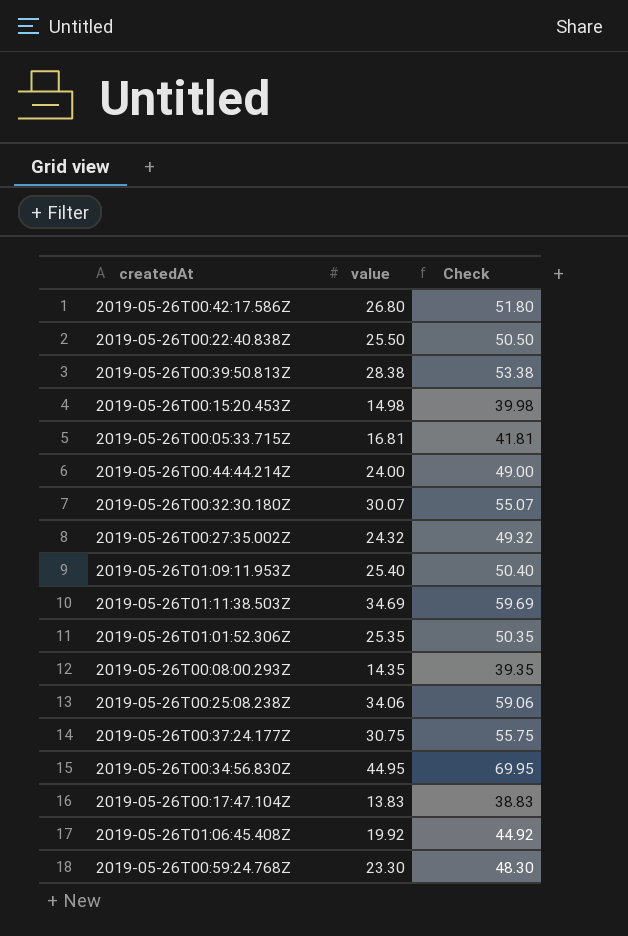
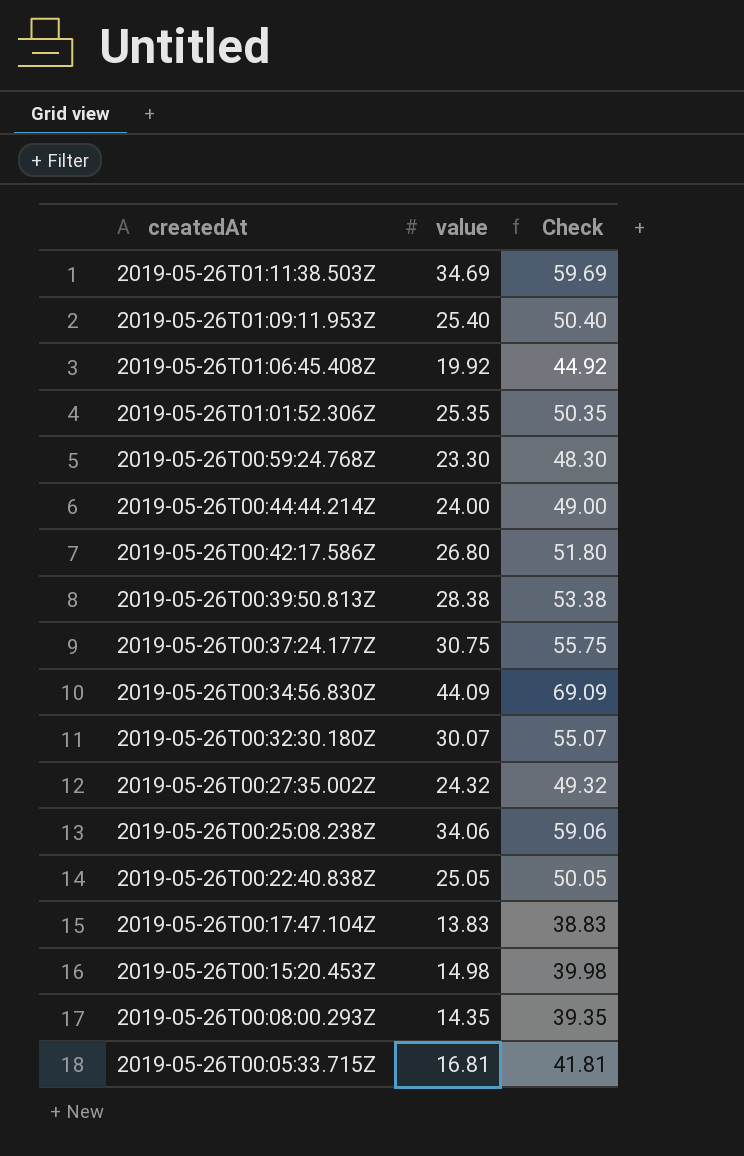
row order: none -> createdAt descending
2019-05-26T00:34:56.830Z | value: 44.95 -> 44.09
2019-05-26T00:34:56.830Z | Check: 69.95 -> 69.09
2019-05-26T00:22:40.838Z | value: 25.50 -> 25.05
2019-05-26T00:22:40.838Z | Check: 50.50 -> 50.05

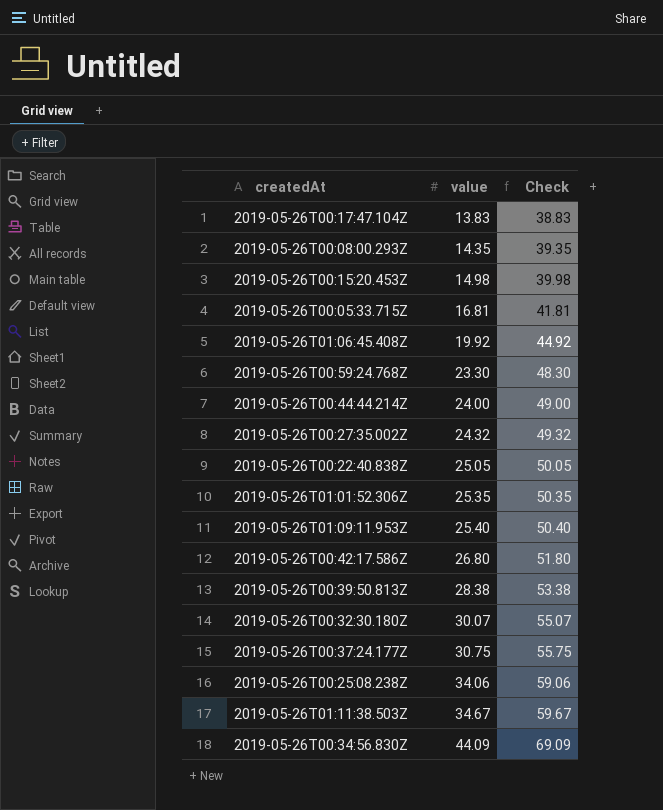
row order: createdAt descending -> value ascending
2019-05-26T01:11:38.503Z | value: 34.69 -> 34.67
2019-05-26T01:11:38.503Z | Check: 59.69 -> 59.67

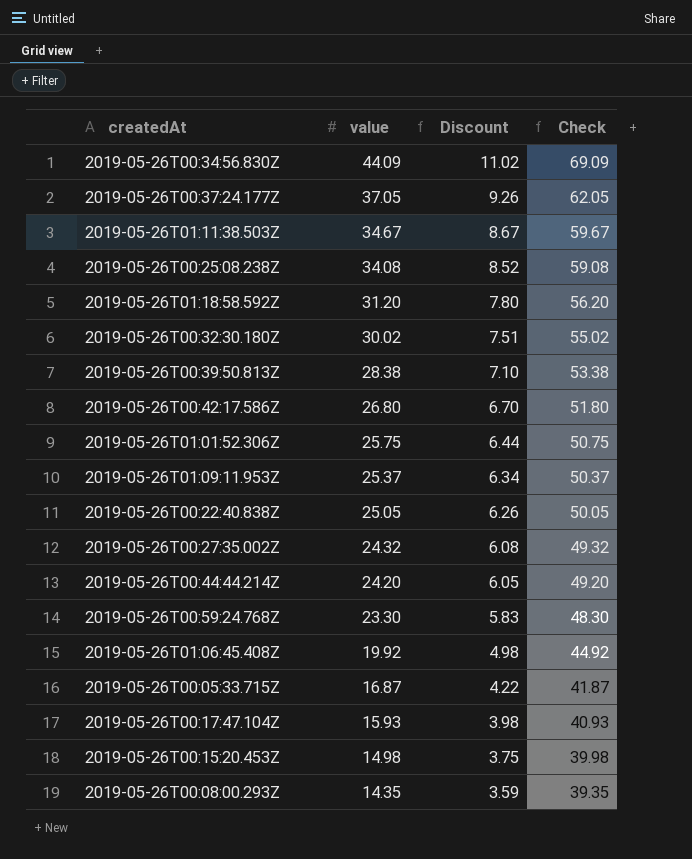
row order: value ascending -> value descending
column Discount | formula: none -> [value] * 0.25
2019-05-26T00:37:24.177Z | value: 30.75 -> 37.05
2019-05-26T00:37:24.177Z | Check: 55.75 -> 62.05
2019-05-26T00:25:08.238Z | value: 34.06 -> 34.08
2019-05-26T00:25:08.238Z | Check: 59.06 -> 59.08
row 2019-05-26T01:18:58.592Z: none -> 31.20 | 7.80 | 56.20
2019-05-26T00:32:30.180Z | value: 30.07 -> 30.02
2019-05-26T00:32:30.180Z | Check: 55.07 -> 55.02
2019-05-26T01:01:52.306Z | value: 25.35 -> 25.75
2019-05-26T01:01:52.306Z | Check: 50.35 -> 50.75
2019-05-26T01:09:11.953Z | value: 25.40 -> 25.37
2019-05-26T01:09:11.953Z | Check: 50.40 -> 50.37
2019-05-26T00:44:44.214Z | value: 24.00 -> 24.20
2019-05-26T00:44:44.214Z | Check: 49.00 -> 49.20
2019-05-26T00:05:33.715Z | value: 16.81 -> 16.87
2019-05-26T00:05:33.715Z | Check: 41.81 -> 41.87
2019-05-26T00:17:47.104Z | value: 13.83 -> 15.93
2019-05-26T00:17:47.104Z | Check: 38.83 -> 40.93

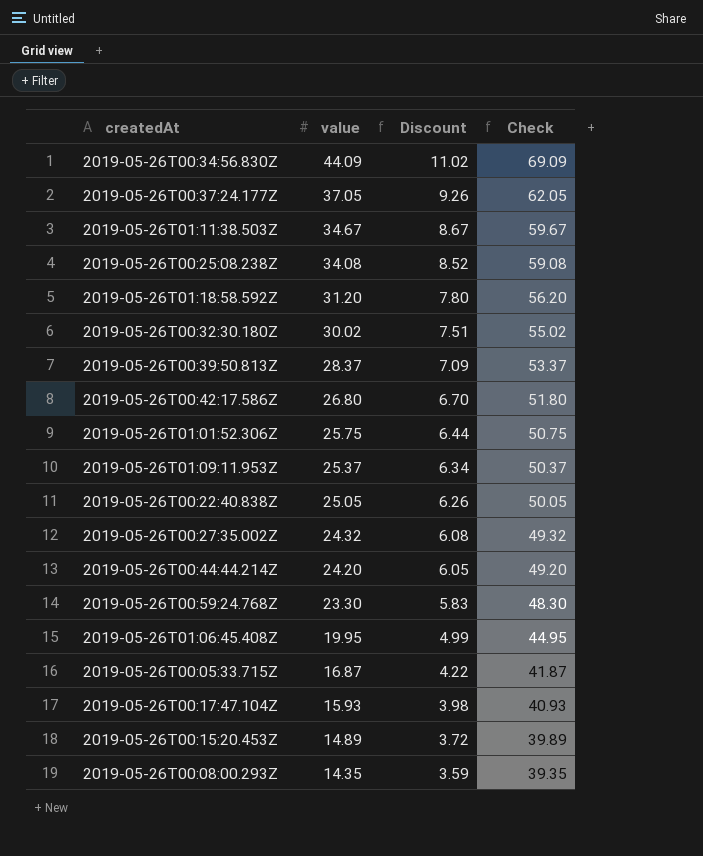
2019-05-26T00:39:50.813Z | value: 28.38 -> 28.37
2019-05-26T00:39:50.813Z | Discount: 7.10 -> 7.09
2019-05-26T00:39:50.813Z | Check: 53.38 -> 53.37
2019-05-26T01:06:45.408Z | value: 19.92 -> 19.95
2019-05-26T01:06:45.408Z | Discount: 4.98 -> 4.99
2019-05-26T01:06:45.408Z | Check: 44.92 -> 44.95
2019-05-26T00:15:20.453Z | value: 14.98 -> 14.89
2019-05-26T00:15:20.453Z | Discount: 3.75 -> 3.72
2019-05-26T00:15:20.453Z | Check: 39.98 -> 39.89

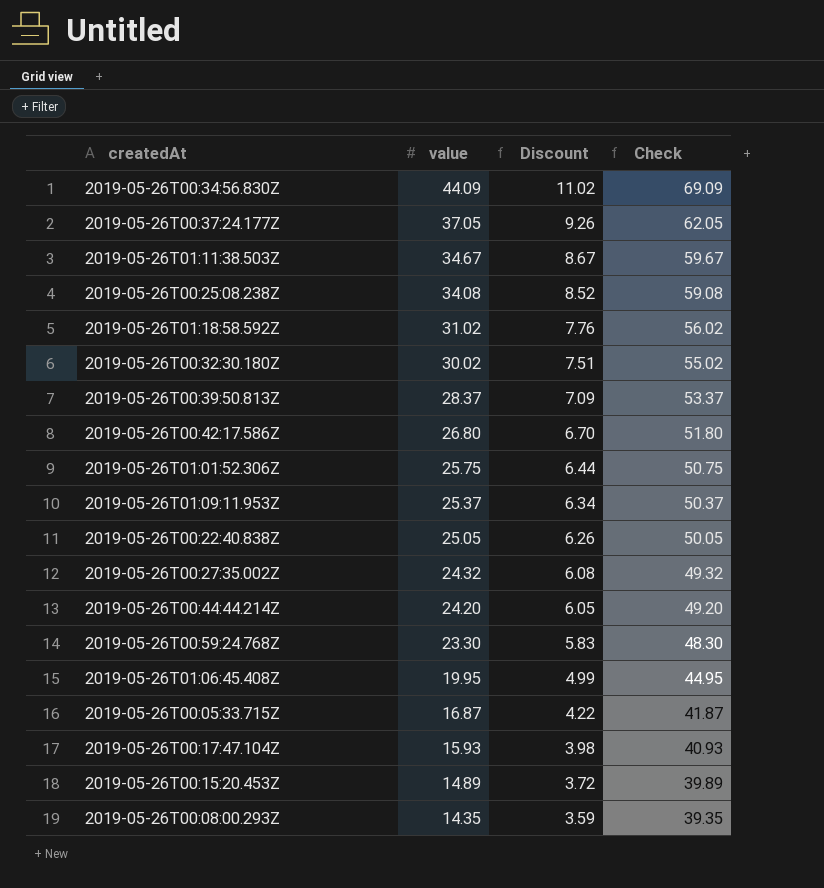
2019-05-26T01:18:58.592Z | value: 31.20 -> 31.02
2019-05-26T01:18:58.592Z | Discount: 7.80 -> 7.76
2019-05-26T01:18:58.592Z | Check: 56.20 -> 56.02

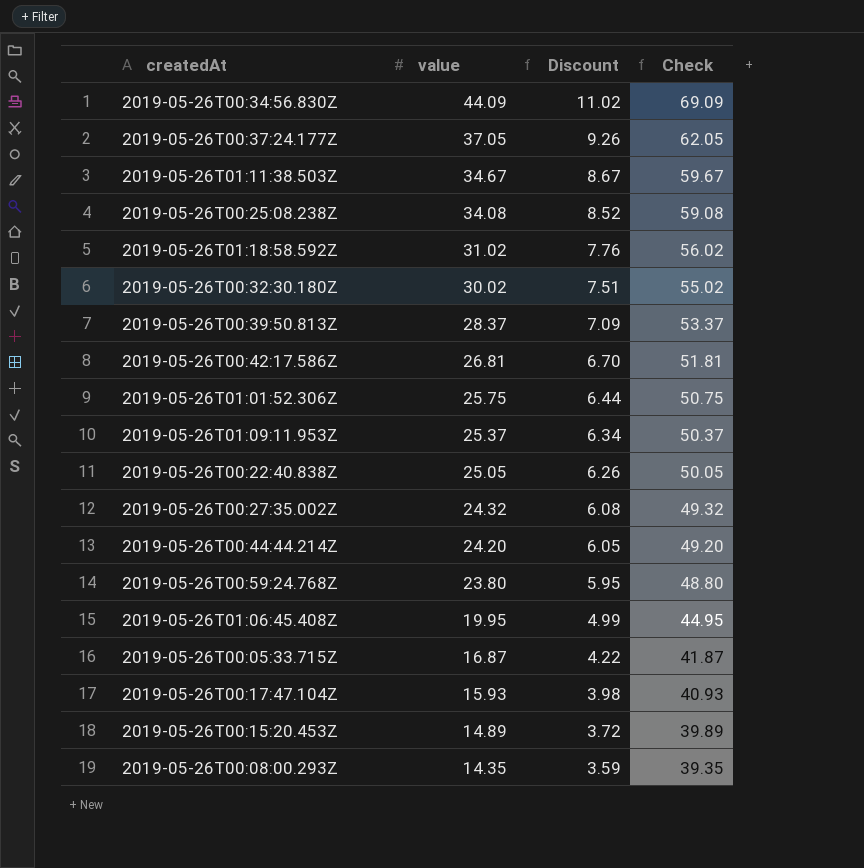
2019-05-26T00:42:17.586Z | value: 26.80 -> 26.81
2019-05-26T00:42:17.586Z | Check: 51.80 -> 51.81
2019-05-26T00:59:24.768Z | value: 23.30 -> 23.80
2019-05-26T00:59:24.768Z | Discount: 5.83 -> 5.95
2019-05-26T00:59:24.768Z | Check: 48.30 -> 48.80

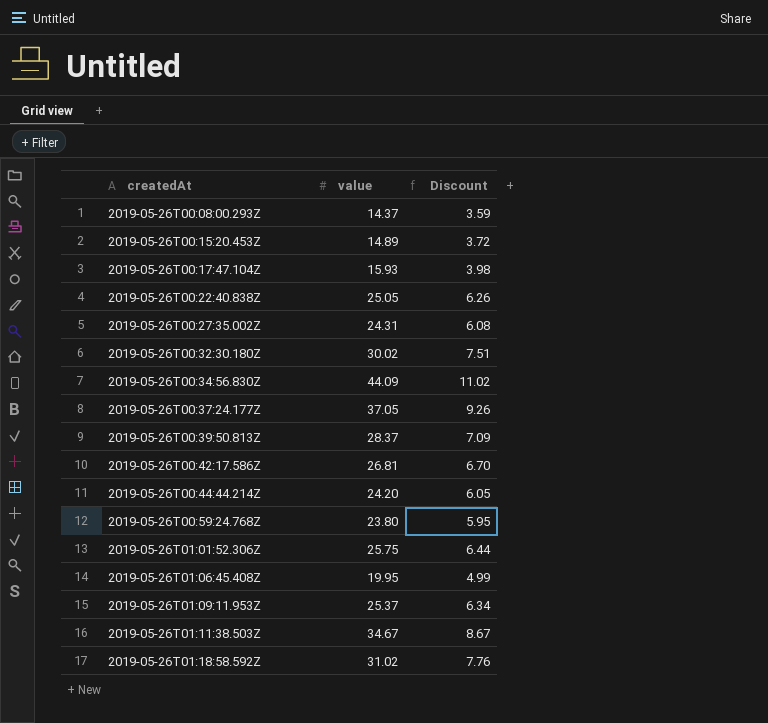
row order: value descending -> createdAt ascending
column Check | formula: [value] + 25 -> none
row 2019-05-26T00:25:08.238Z: 34.08 | 8.52 | 59.08 -> none
row 2019-05-26T00:05:33.715Z: 16.87 | 4.22 | 41.87 -> none
2019-05-26T00:08:00.293Z | value: 14.35 -> 14.37
2019-05-26T00:27:35.002Z | value: 24.32 -> 24.31

